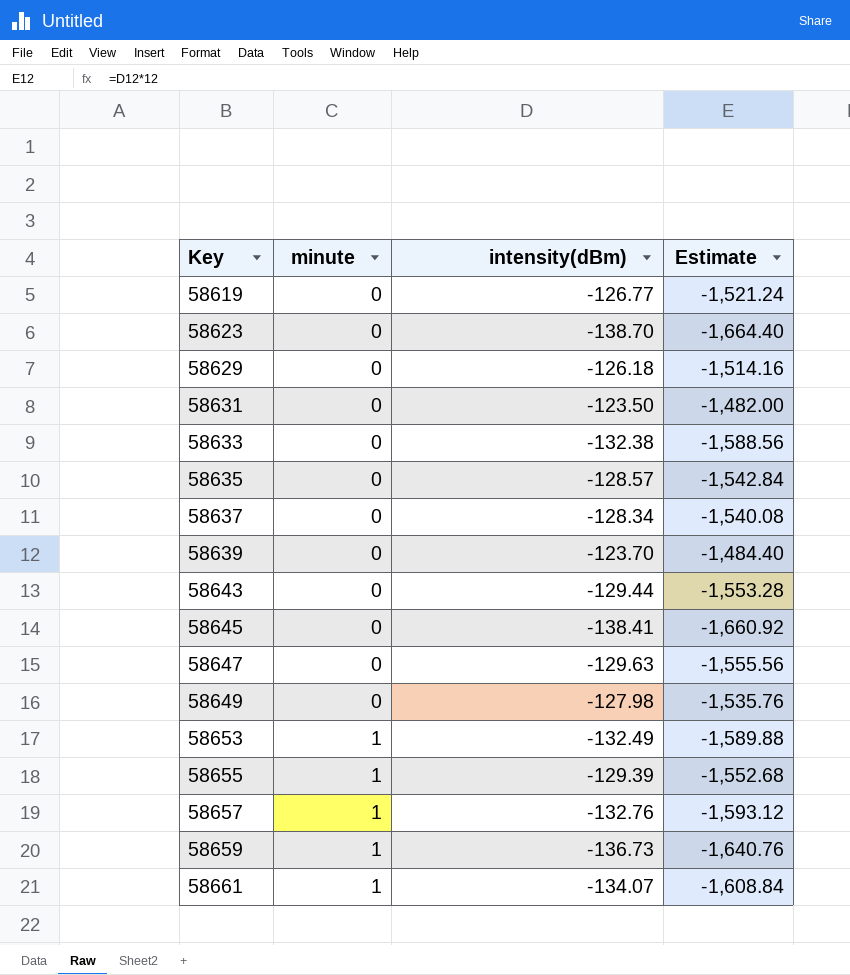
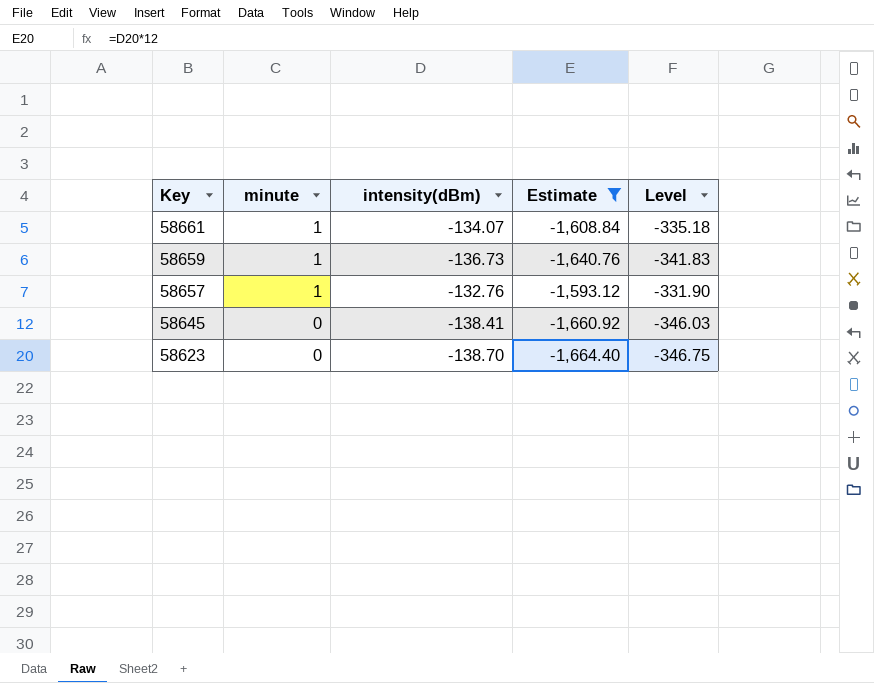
filter: none -> Estimate <= -1,593.12
row order: Key ascending -> Key descending
column Level | formula: none -> [intensity(dBm)] * 2.5

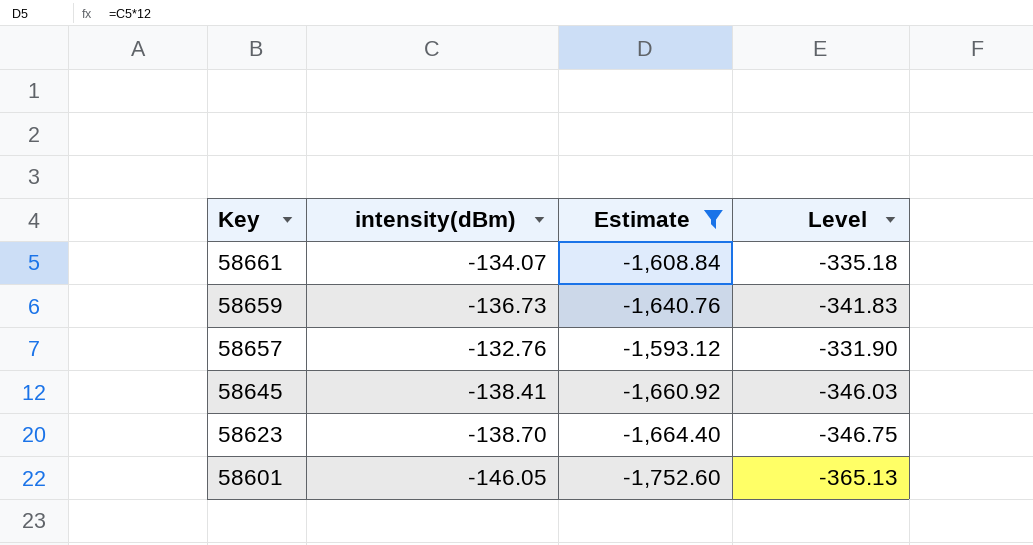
column minute | position: 2 -> none
row 58601: none -> -146.05 | -1,752.60 | -365.13

